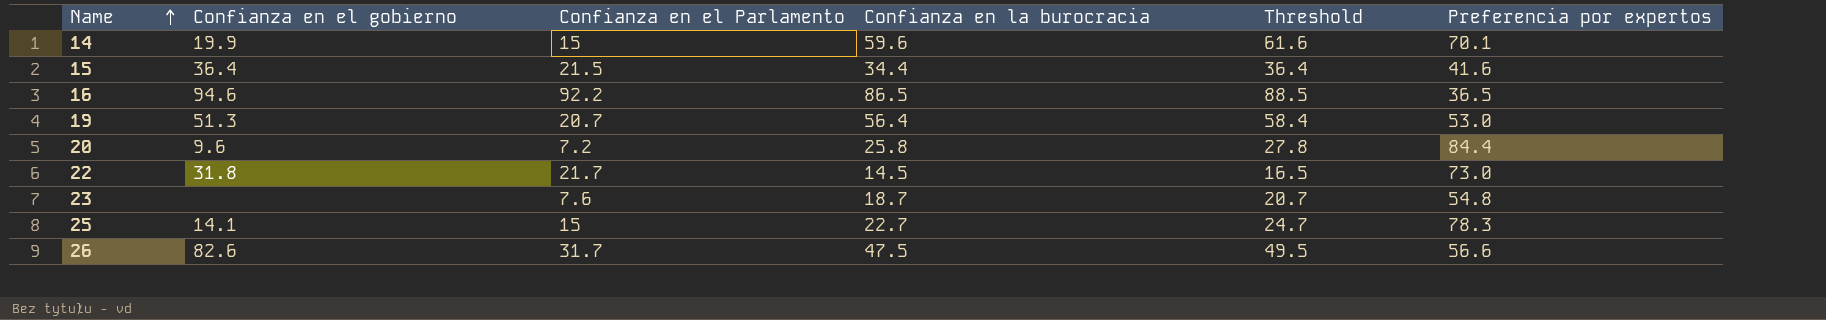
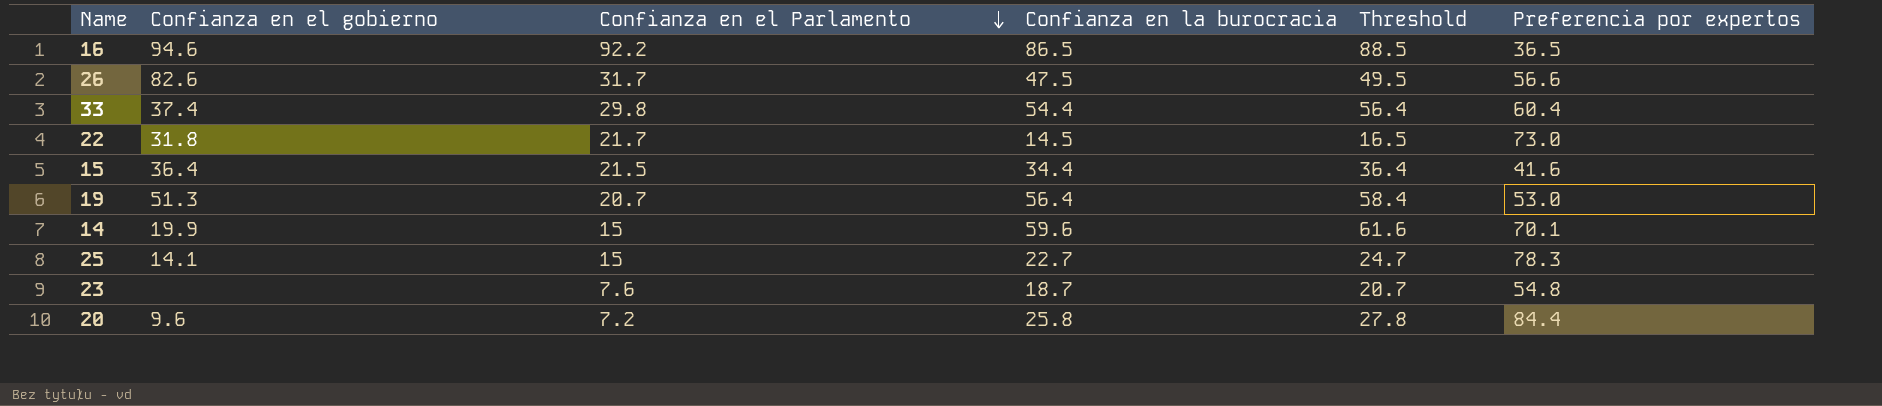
row order: Name ascending -> Confianza en el Parlamento descending
row 33: none -> 37.4 | 29.8 | 54.4 | 56.4 | 60.4

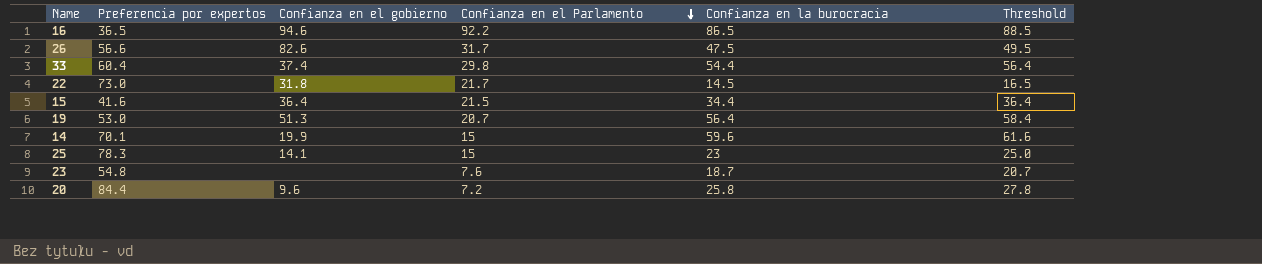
column Preferencia por expertos | position: 6 -> 2
25 | Confianza en la burocracia: 22.7 -> 23
25 | Threshold: 24.7 -> 25.0

